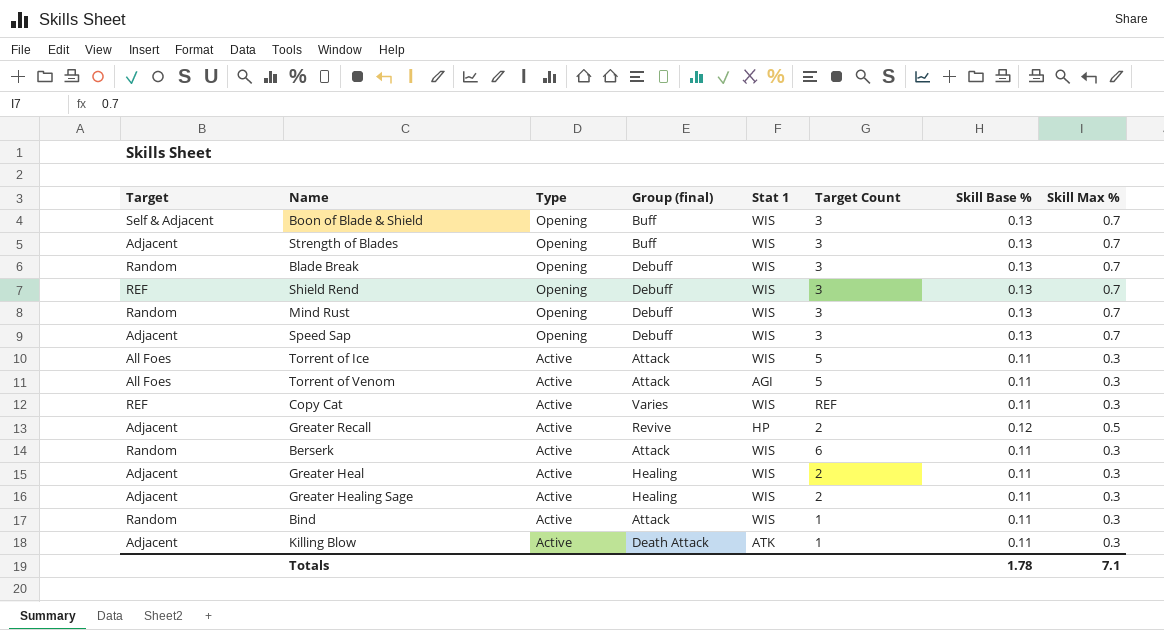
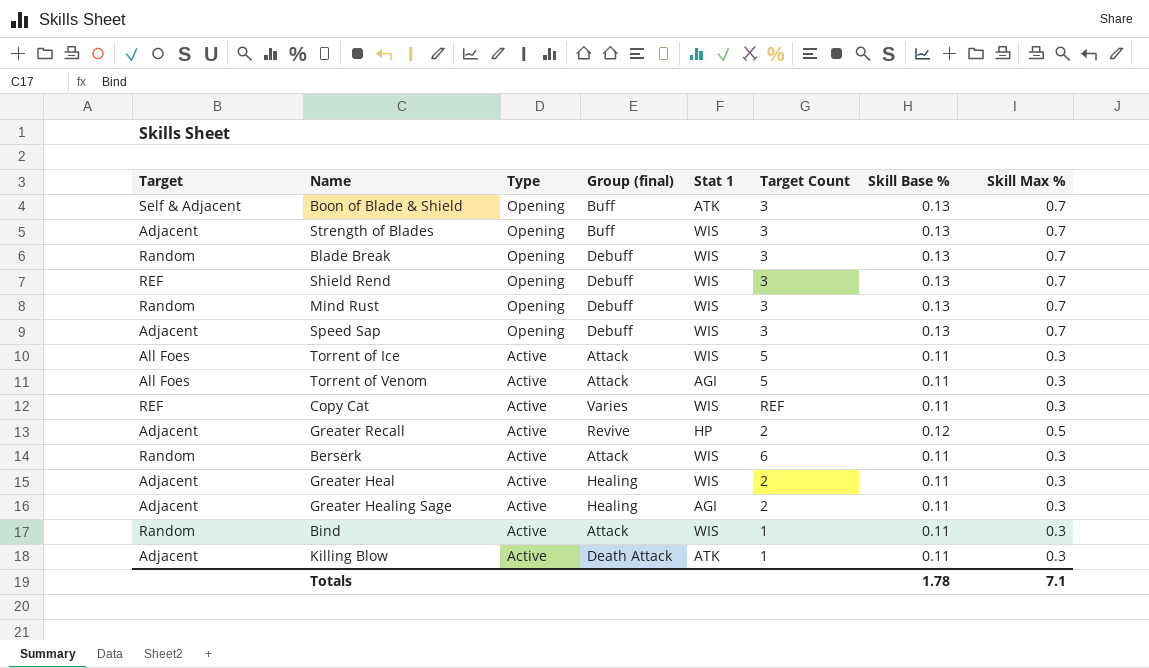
Boon of Blade & Shield | Stat 1: WIS -> ATK
Greater Healing Sage | Stat 1: WIS -> AGI

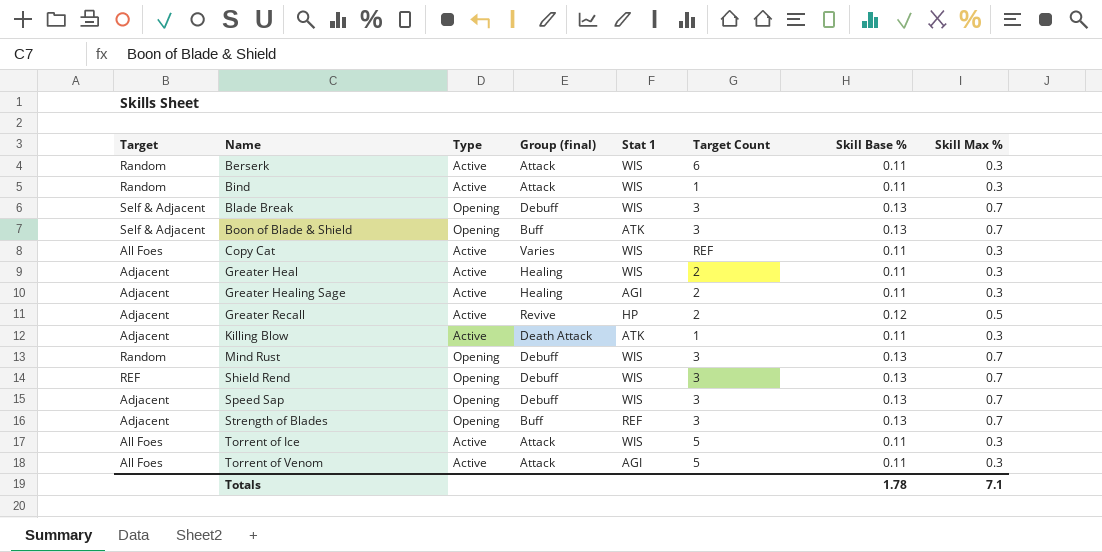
row order: Type descending -> Name ascending
Blade Break | Target: Random -> Self & Adjacent
Copy Cat | Target: REF -> All Foes
Strength of Blades | Stat 1: WIS -> REF

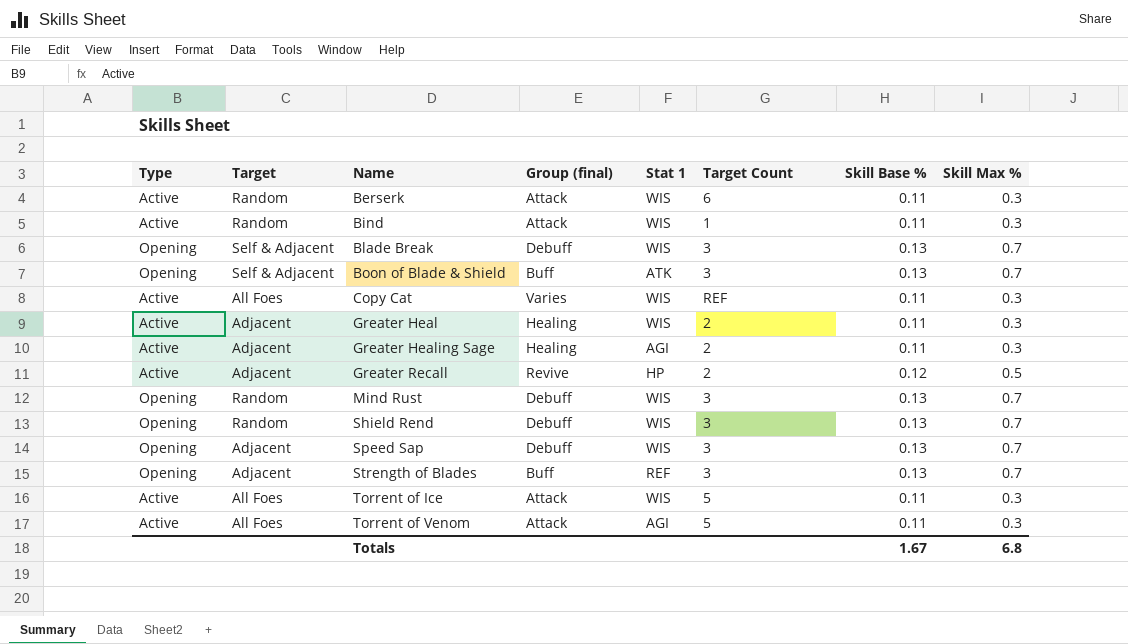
column Type | position: 3 -> 1
row Killing Blow: Adjacent | Active | Death Attack | ATK | 1 | 0.11 | 0.3 -> none
Shield Rend | Target: REF -> Random
Totals | Skill Base %: 1.78 -> 1.67
Totals | Skill Max %: 7.1 -> 6.8

